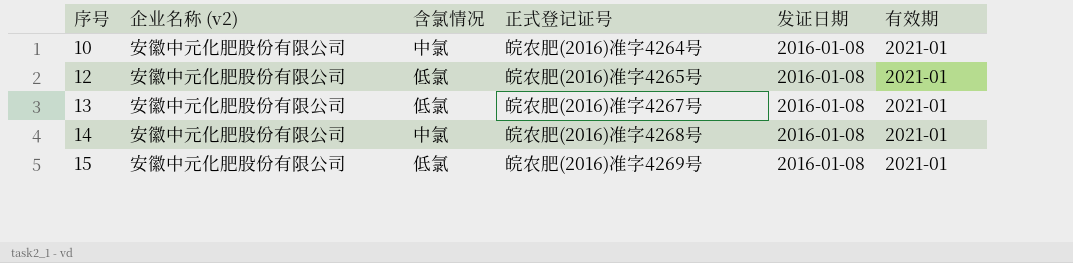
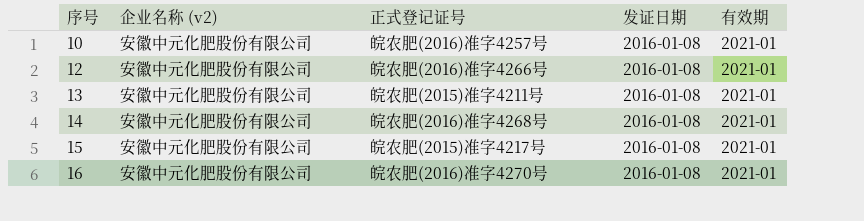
column 含氯情况 | position: 3 -> none
10 | 正式登记证号: 皖农肥(2016)准字4264号 -> 皖农肥(2016)准字4257号
12 | 正式登记证号: 皖农肥(2016)准字4265号 -> 皖农肥(2016)准字4266号
13 | 正式登记证号: 皖农肥(2016)准字4267号 -> 皖农肥(2015)准字4211号
15 | 正式登记证号: 皖农肥(2016)准字4269号 -> 皖农肥(2015)准字4217号
row 16: none -> 安徽中元化肥股份有限公司 | 皖农肥(2016)准字4270号 | 2016-01-08 | 2021-01

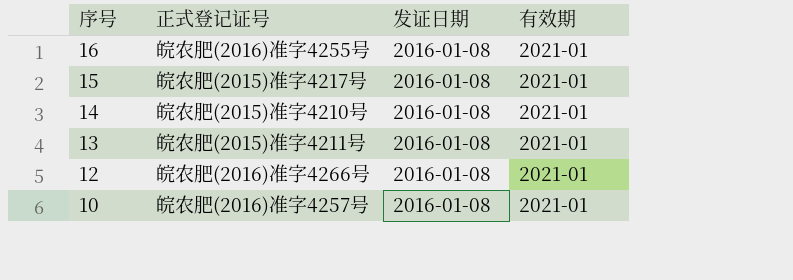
row order: 序号 ascending -> 序号 descending
column 企业名称 (v2) | position: 2 -> none
16 | 正式登记证号: 皖农肥(2016)准字4270号 -> 皖农肥(2016)准字4255号
14 | 正式登记证号: 皖农肥(2016)准字4268号 -> 皖农肥(2015)准字4210号

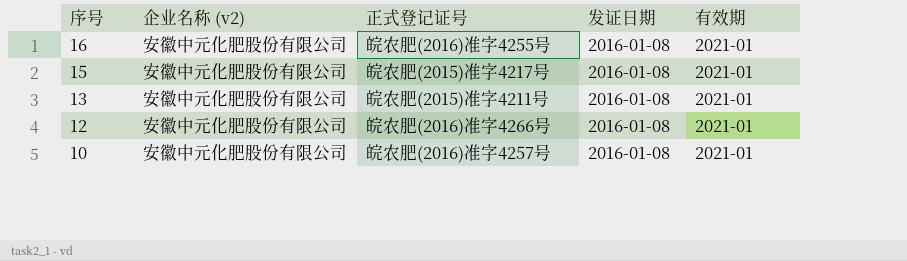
column 企业名称 (v2) | position: none -> 2
row 14: 皖农肥(2015)准字4210号 | 2016-01-08 | 2021-01 -> none

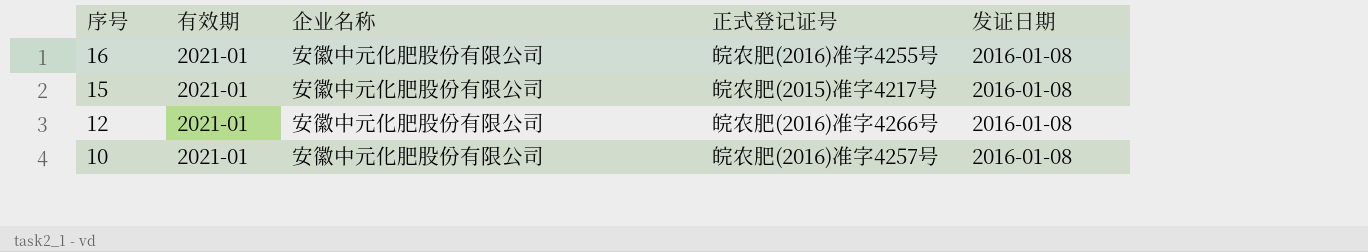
column 有效期 | position: 5 -> 2
column name: 企业名称 (v2) -> 企业名称
row 13: 安徽中元化肥股份有限公司 | 皖农肥(2015)准字4211号 | 2016-01-08 | 2021-01 -> none

